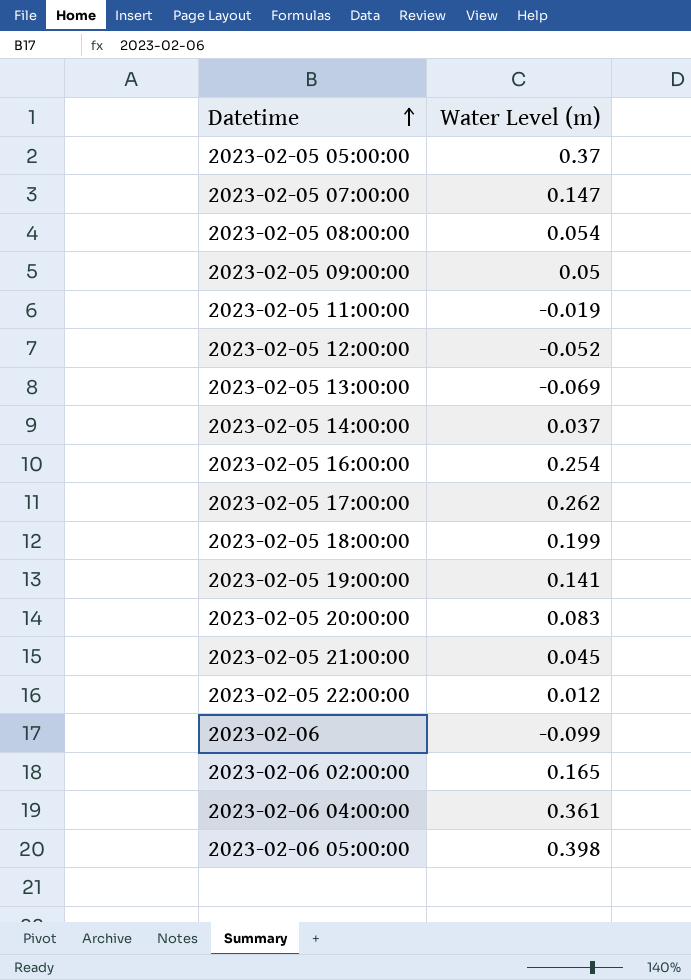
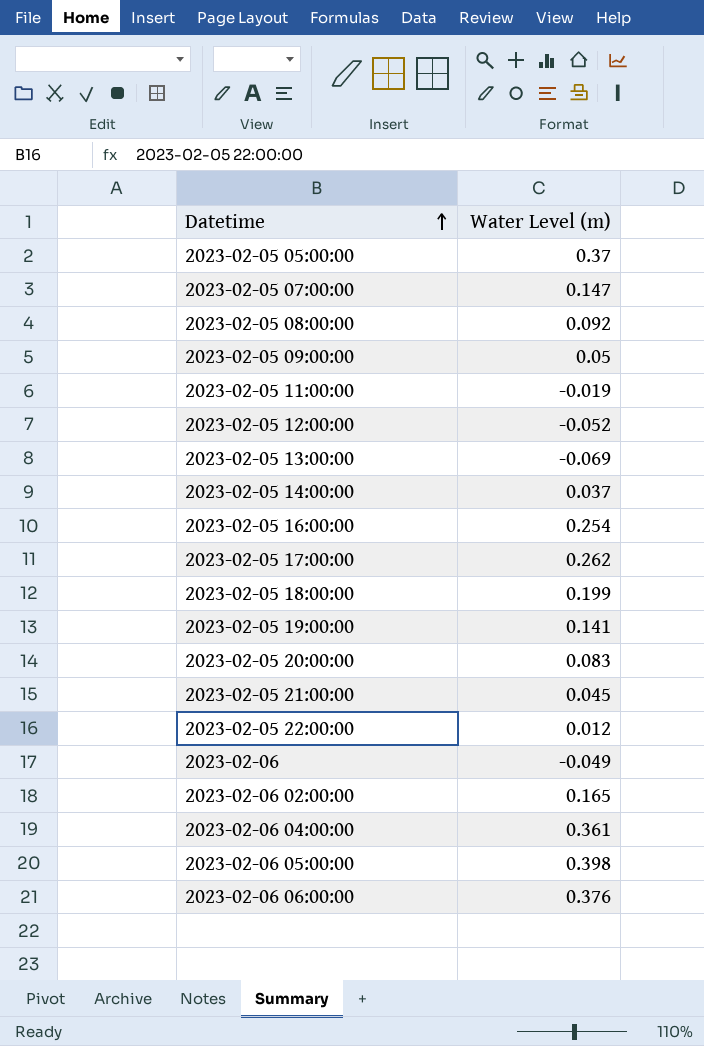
2023-02-05 08:00:00 | Water Level (m): 0.054 -> 0.092
2023-02-06 | Water Level (m): -0.099 -> -0.049
row 2023-02-06 06:00:00: none -> 0.376

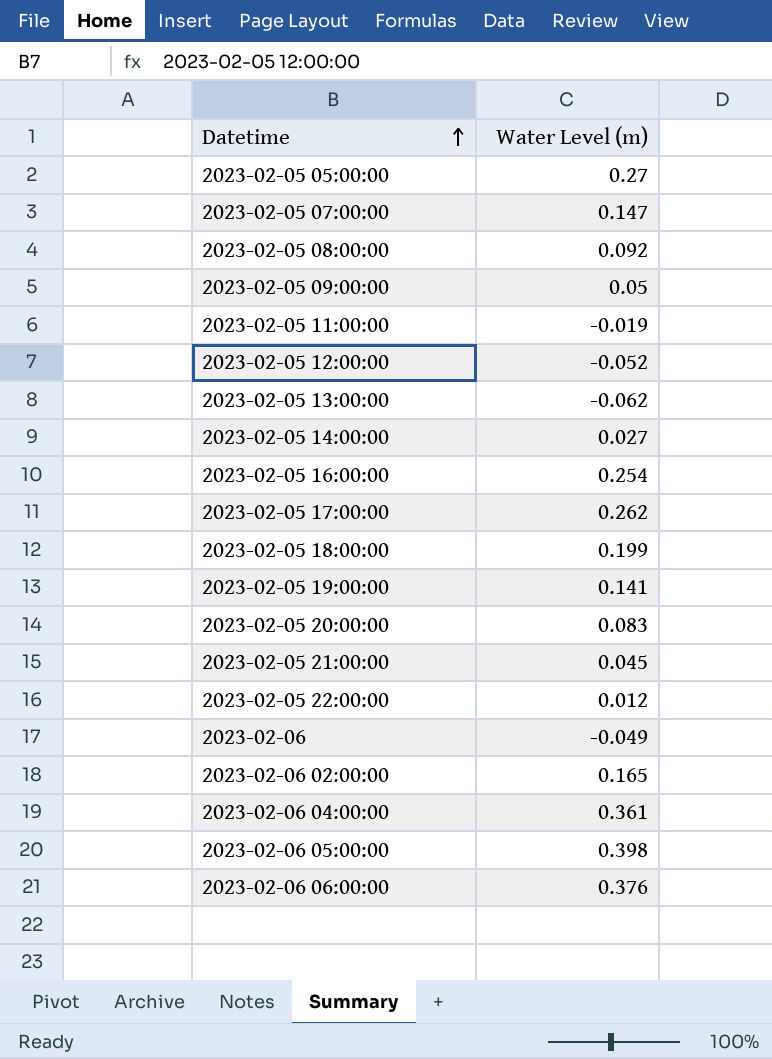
2023-02-05 05:00:00 | Water Level (m): 0.37 -> 0.27
2023-02-05 13:00:00 | Water Level (m): -0.069 -> -0.062
2023-02-05 14:00:00 | Water Level (m): 0.037 -> 0.027

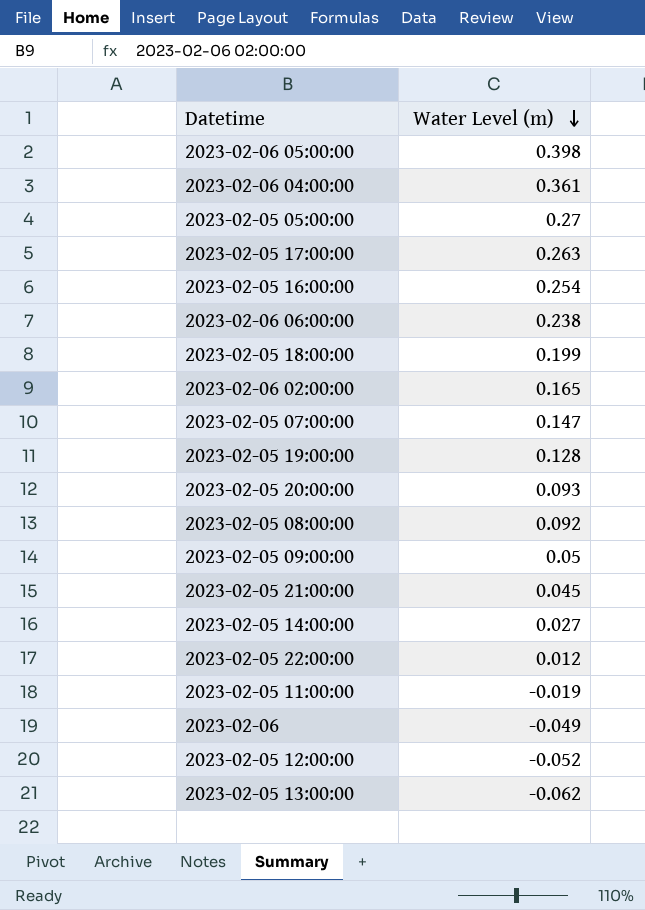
row order: Datetime ascending -> Water Level (m) descending
2023-02-05 17:00:00 | Water Level (m): 0.262 -> 0.263
2023-02-06 06:00:00 | Water Level (m): 0.376 -> 0.238
2023-02-05 19:00:00 | Water Level (m): 0.141 -> 0.128
2023-02-05 20:00:00 | Water Level (m): 0.083 -> 0.093

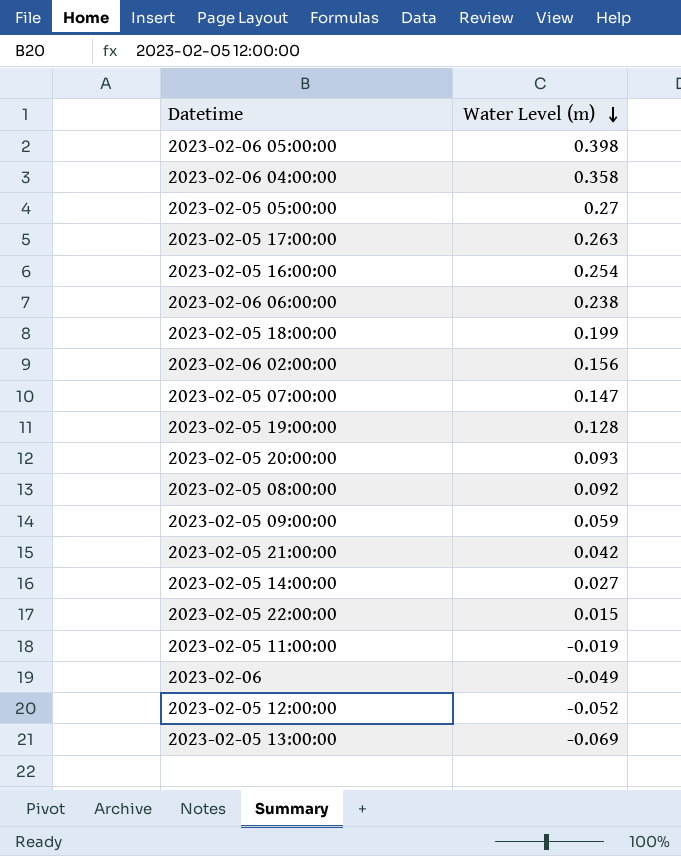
2023-02-06 04:00:00 | Water Level (m): 0.361 -> 0.358
2023-02-06 02:00:00 | Water Level (m): 0.165 -> 0.156
2023-02-05 09:00:00 | Water Level (m): 0.05 -> 0.059
2023-02-05 21:00:00 | Water Level (m): 0.045 -> 0.042
2023-02-05 22:00:00 | Water Level (m): 0.012 -> 0.015
2023-02-05 13:00:00 | Water Level (m): -0.062 -> -0.069

